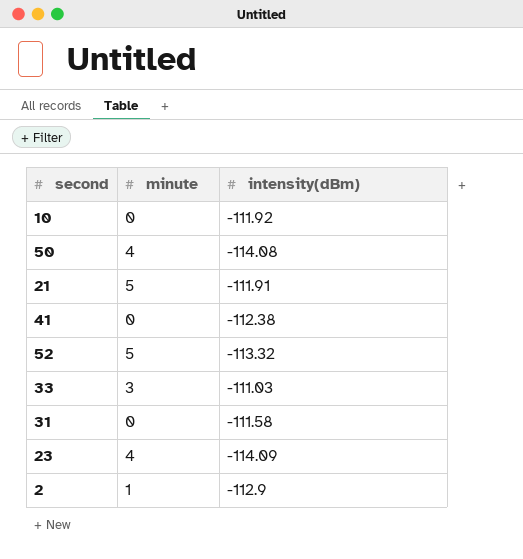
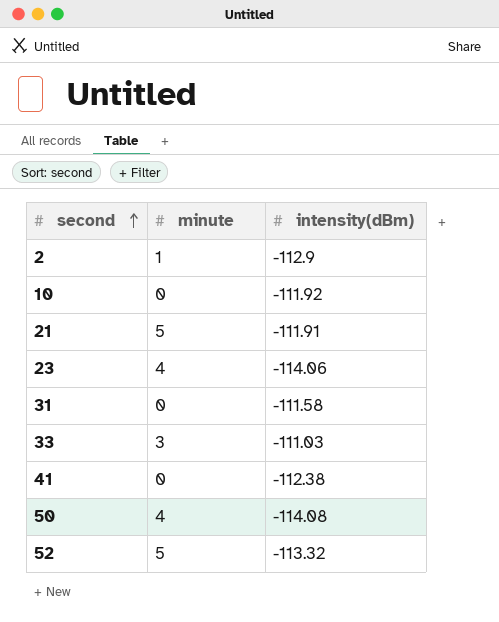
row order: none -> second ascending
23 | intensity(dBm): -114.09 -> -114.06

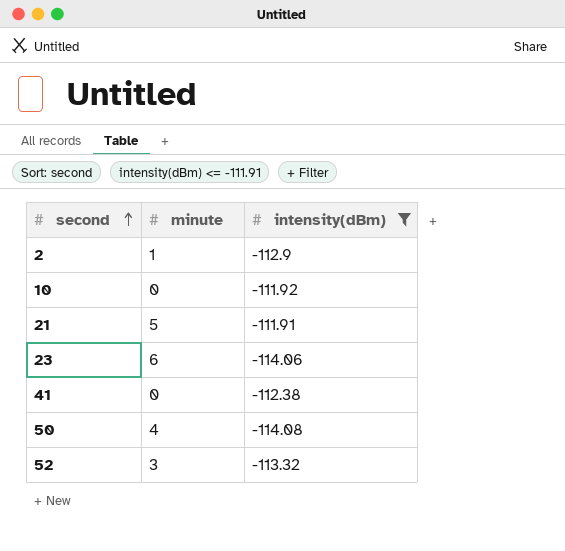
filter: none -> intensity(dBm) <= -111.91
23 | minute: 4 -> 6
52 | minute: 5 -> 3

